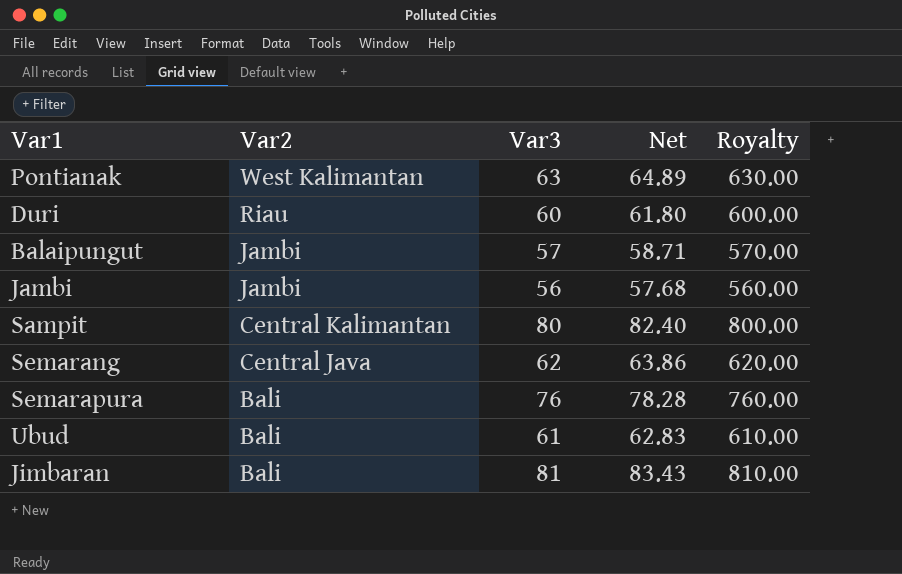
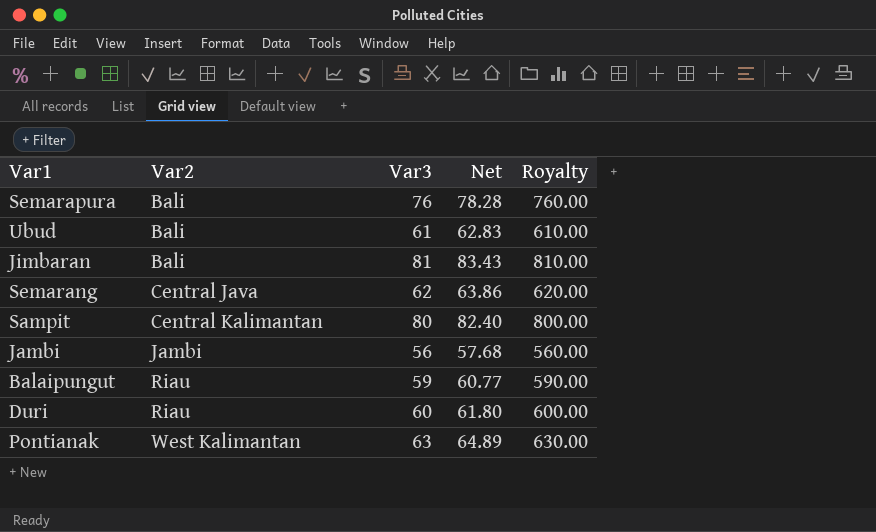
row order: Var2 descending -> Var2 ascending
Balaipungut | Var2: Jambi -> Riau
Balaipungut | Var3: 57 -> 59
Balaipungut | Net: 58.71 -> 60.77
Balaipungut | Royalty: 570.00 -> 590.00

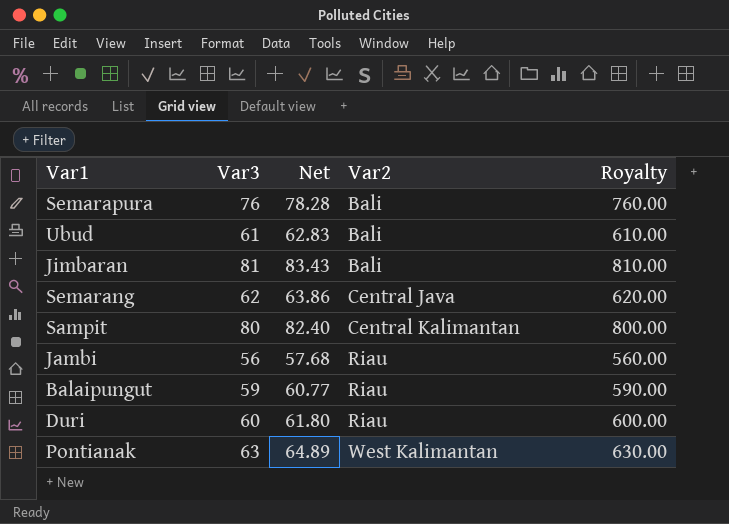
column Var2 | position: 2 -> 4
Jambi | Var2: Jambi -> Riau

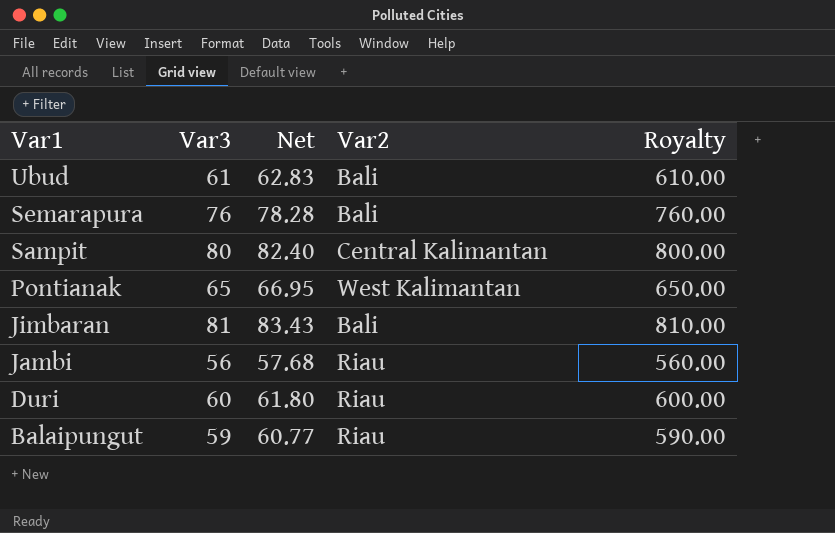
row order: Var2 ascending -> Var1 descending
row Semarang: 62 | 63.86 | Central Java | 620.00 -> none
Pontianak | Var3: 63 -> 65
Pontianak | Net: 64.89 -> 66.95
Pontianak | Royalty: 630.00 -> 650.00

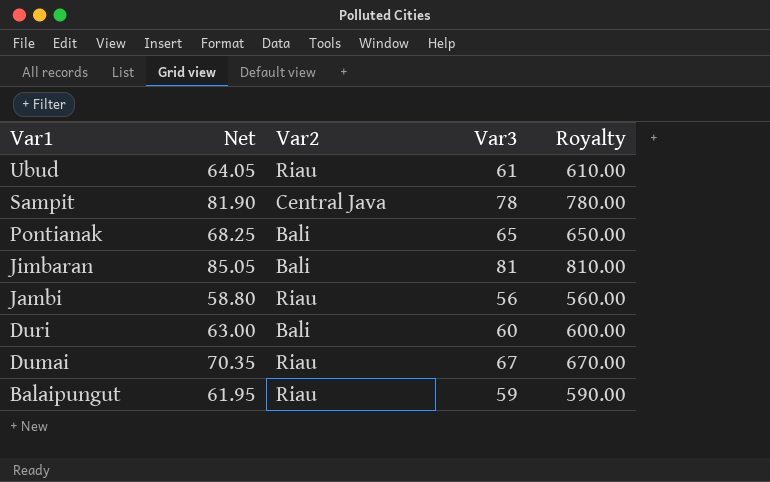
column Net | formula: [Var3] * 1.03 -> [Var3] * 1.05
column Var3 | position: 2 -> 4
row Semarapura: 76 | 78.28 | Bali | 760.00 -> none
Ubud | Var2: Bali -> Riau
Sampit | Var2: Central Kalimantan -> Central Java
Sampit | Var3: 80 -> 78
Sampit | Royalty: 800.00 -> 780.00
Pontianak | Var2: West Kalimantan -> Bali
Duri | Var2: Riau -> Bali
row Dumai: none -> 70.35 | Riau | 67 | 670.00

